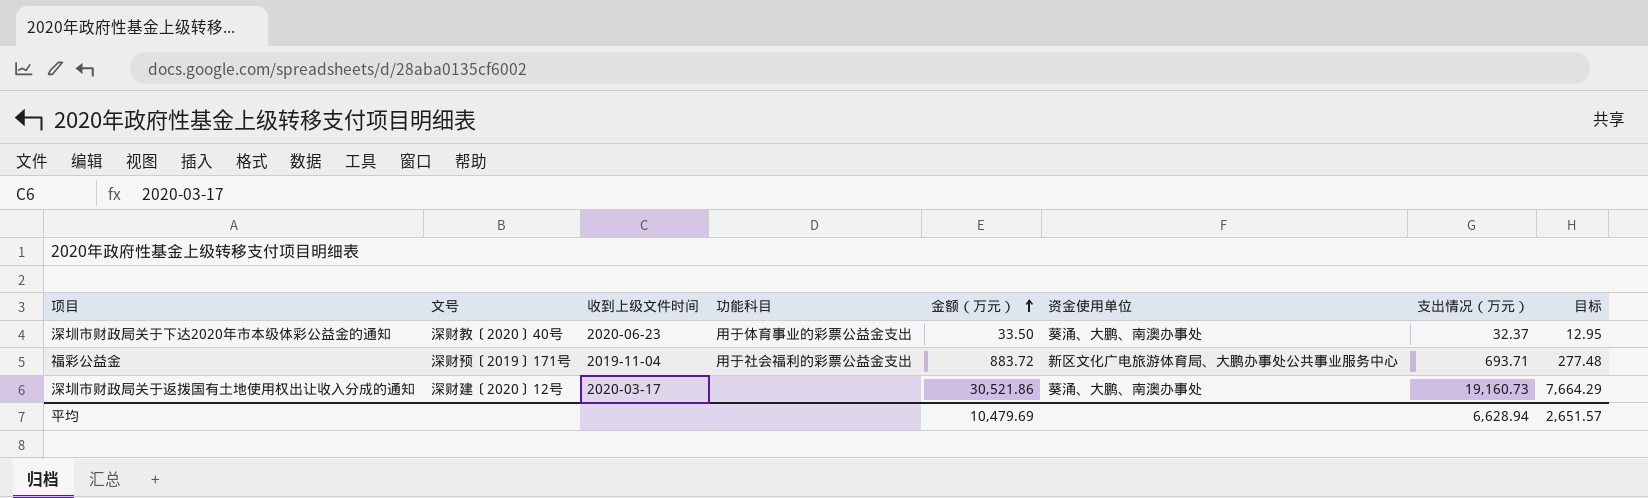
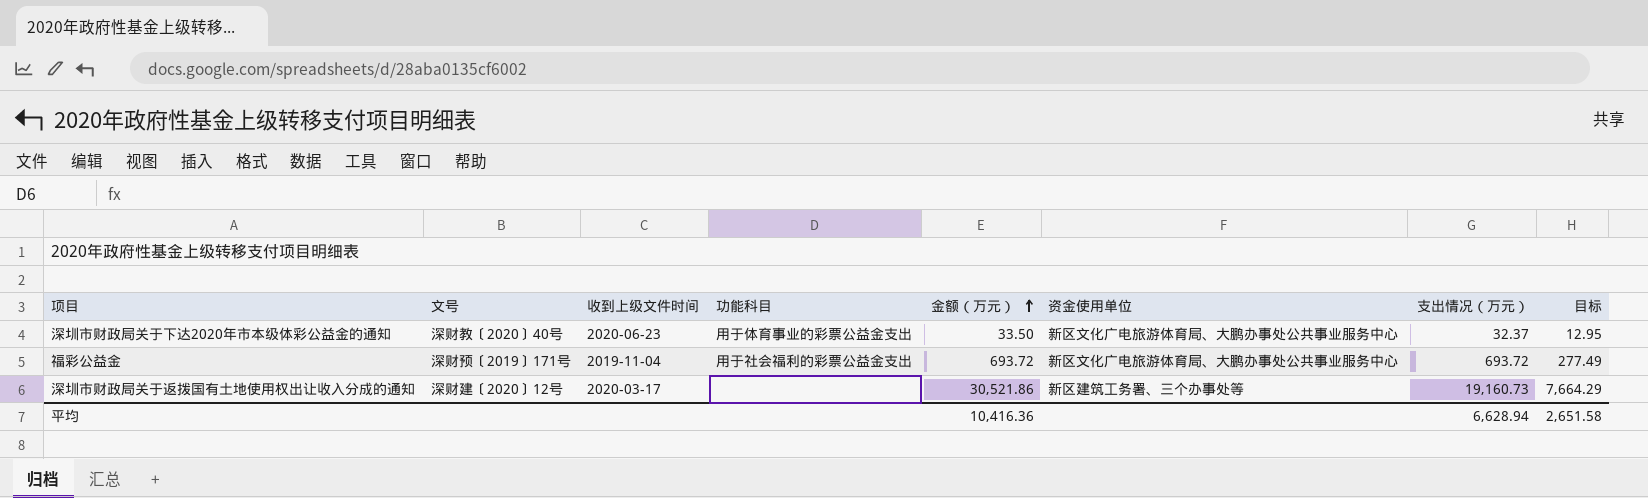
深圳市财政局关于下达2020年市本级体彩公益金的通知 | 资金使用单位: 葵涌、大鹏、南澳办事处 -> 新区文化广电旅游体育局、大鹏办事处公共事业服务中心
福彩公益金 | 金额（万元）: 883.72 -> 693.72
福彩公益金 | 支出情况（万元）: 693.71 -> 693.72
福彩公益金 | 目标: 277.48 -> 277.49
深圳市财政局关于返拨国有土地使用权出让收入分成的通知 | 资金使用单位: 葵涌、大鹏、南澳办事处 -> 新区建筑工务署、三个办事处等
平均 | 金额（万元）: 10,479.69 -> 10,416.36
平均 | 目标: 2,651.57 -> 2,651.58

